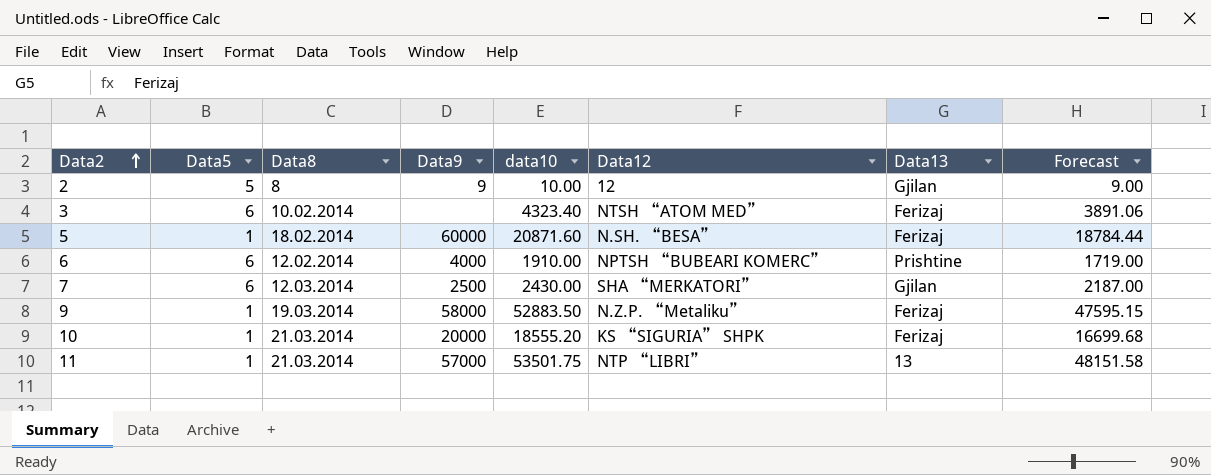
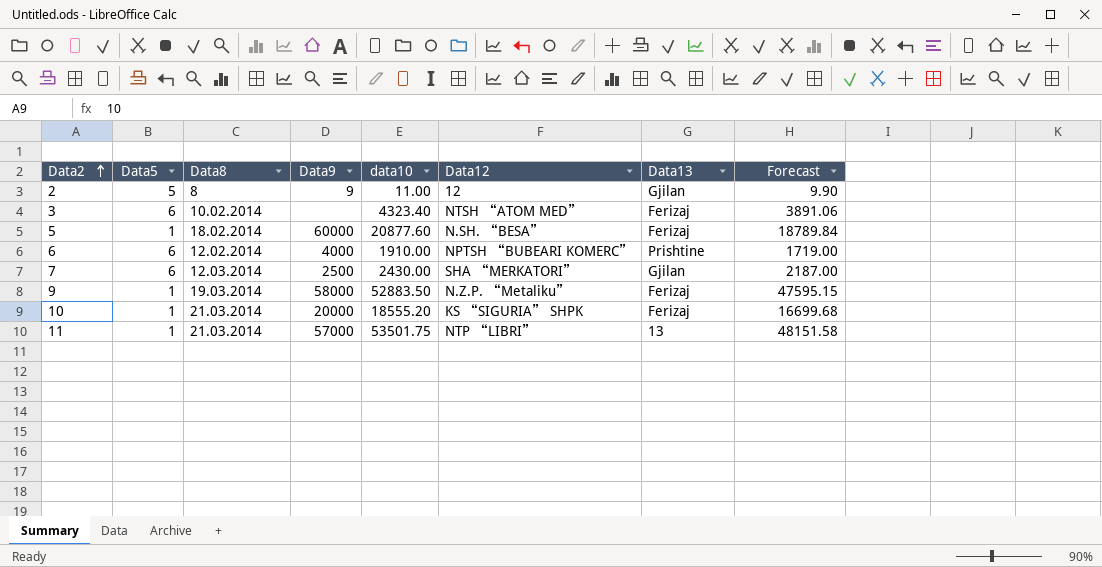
2 | data10: 10.00 -> 11.00
2 | Forecast: 9.00 -> 9.90
5 | data10: 20871.60 -> 20877.60
5 | Forecast: 18784.44 -> 18789.84

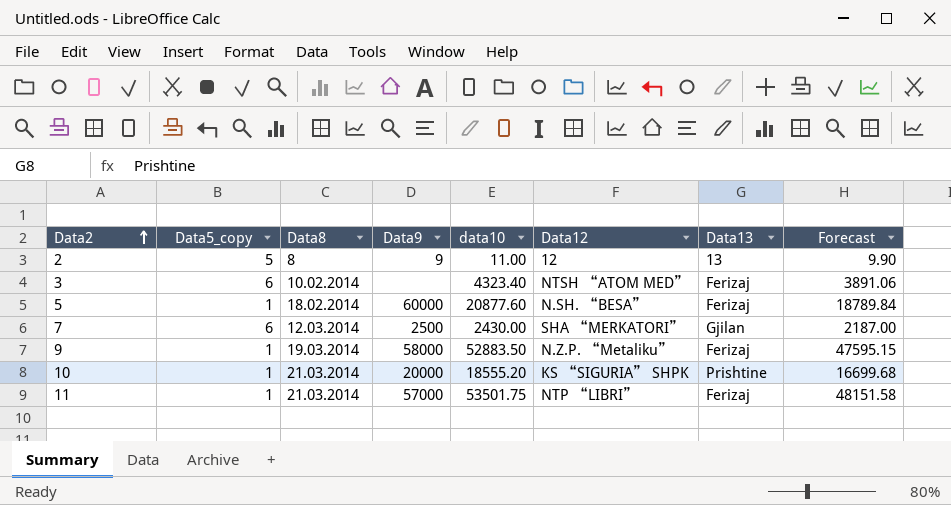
column name: Data5 -> Data5_copy
row 6: 6 | 12.02.2014 | 4000 | 1910.00 | NPTSH “BUBEARI KOMERC” | Prishtine | 1719.00 -> none
2 | Data13: Gjilan -> 13
10 | Data13: Ferizaj -> Prishtine
11 | Data13: 13 -> Ferizaj

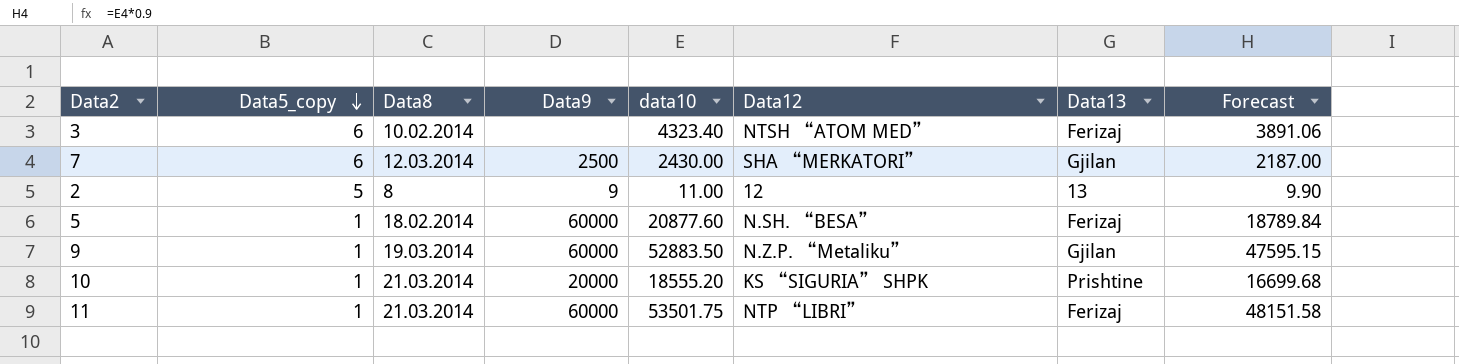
row order: Data2 ascending -> Data5_copy descending
9 | Data9: 58000 -> 60000
9 | Data13: Ferizaj -> Gjilan
11 | Data9: 57000 -> 60000

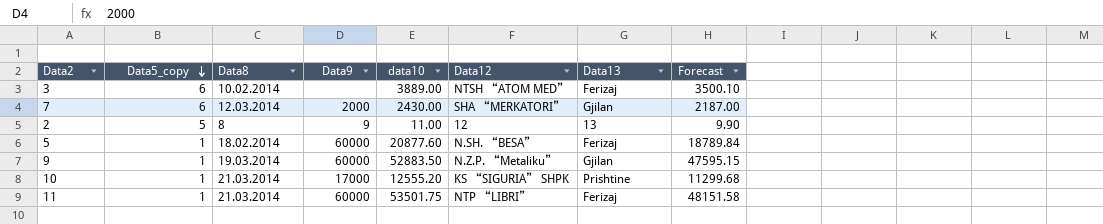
3 | data10: 4323.40 -> 3889.00
3 | Forecast: 3891.06 -> 3500.10
7 | Data9: 2500 -> 2000
10 | Data9: 20000 -> 17000
10 | data10: 18555.20 -> 12555.20
10 | Forecast: 16699.68 -> 11299.68

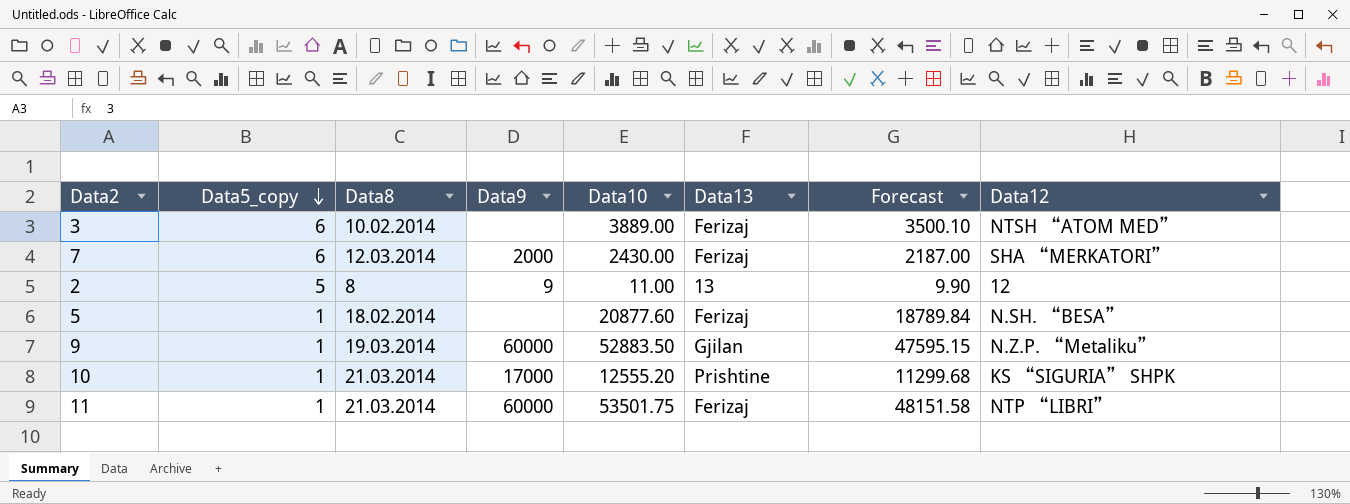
column name: data10 -> Data10
column Data12 | position: 6 -> 8
7 | Data13: Gjilan -> Ferizaj
5 | Data9: 60000 -> none

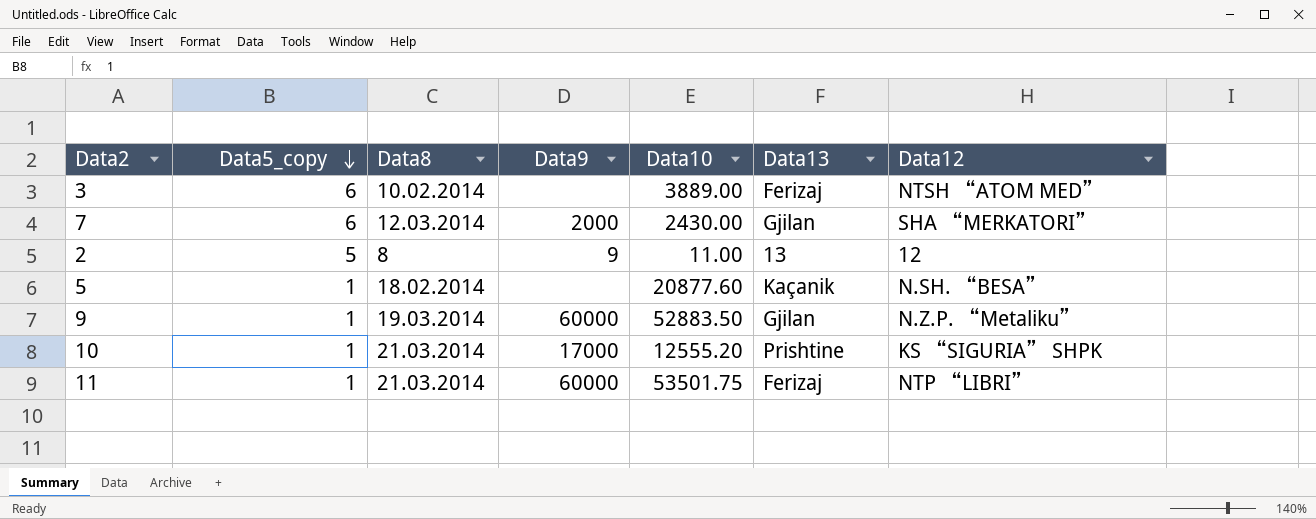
column Forecast | formula: [Data10] * 0.9 -> none
7 | Data13: Ferizaj -> Gjilan
5 | Data13: Ferizaj -> Kaçanik

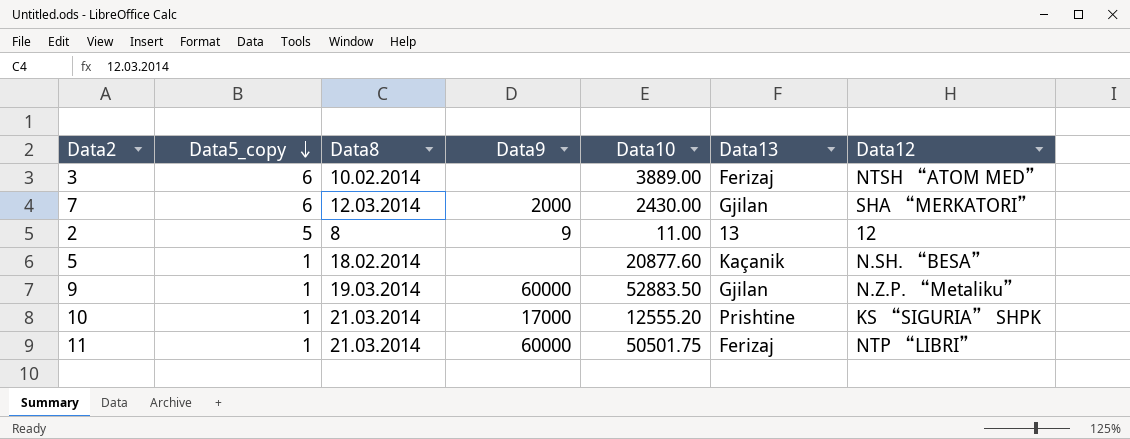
11 | Data10: 53501.75 -> 50501.75

